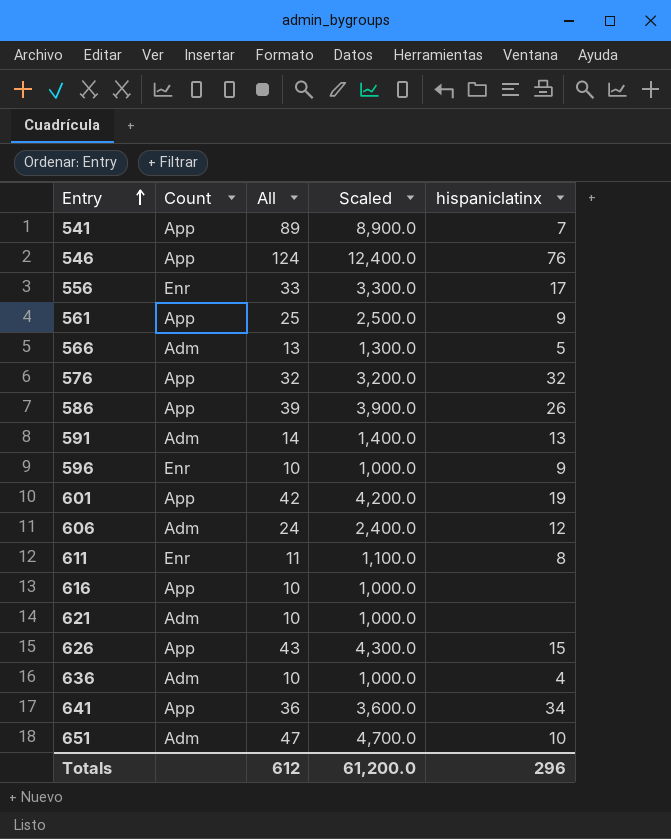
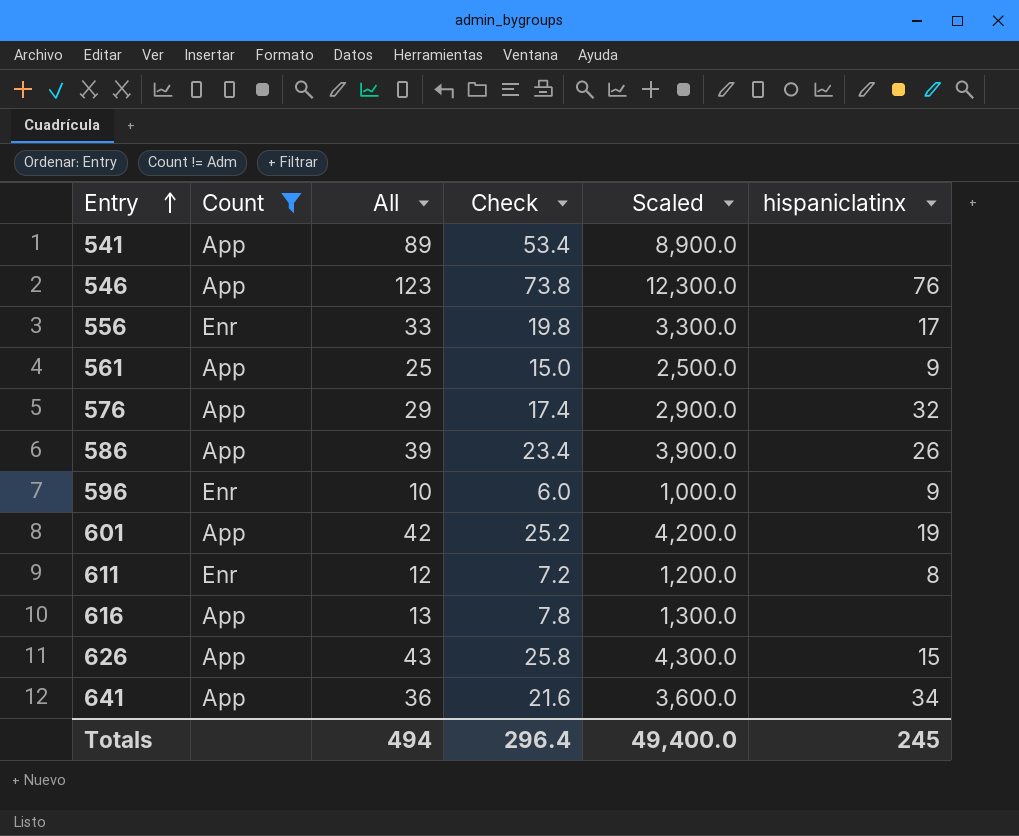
filter: none -> Count != Adm
column Check | formula: none -> [All] * 0.6
541 | hispaniclatinx: 7 -> none
546 | All: 124 -> 123
546 | Scaled: 12,400.0 -> 12,300.0
576 | All: 32 -> 29
576 | Scaled: 3,200.0 -> 2,900.0
611 | All: 11 -> 12
611 | Scaled: 1,100.0 -> 1,200.0
616 | All: 10 -> 13
616 | Scaled: 1,000.0 -> 1,300.0
Totals | All: 612 -> 494
Totals | Scaled: 61,200.0 -> 49,400.0
Totals | hispaniclatinx: 296 -> 245

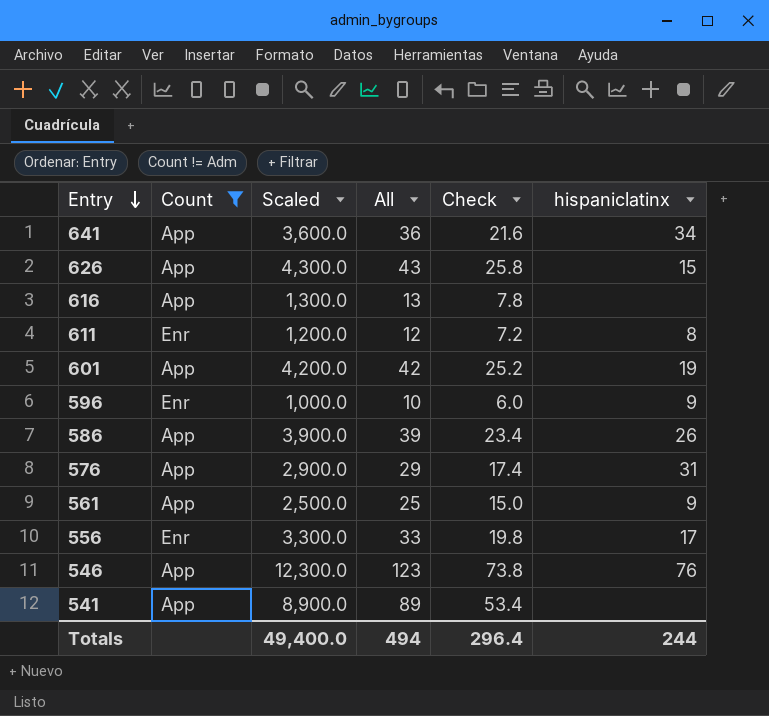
row order: Entry ascending -> Entry descending
column Scaled | position: 5 -> 3
576 | hispaniclatinx: 32 -> 31
Totals | hispaniclatinx: 245 -> 244

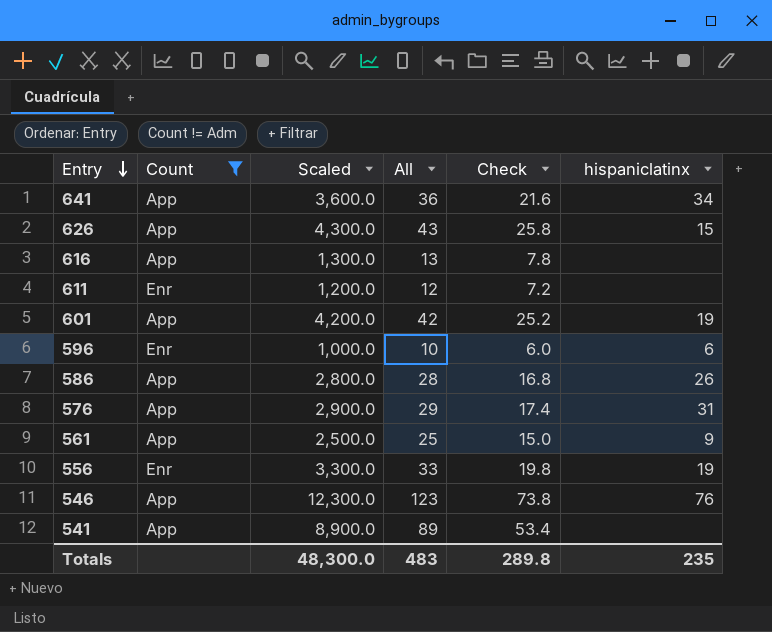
611 | hispaniclatinx: 8 -> none
596 | hispaniclatinx: 9 -> 6
586 | Scaled: 3,900.0 -> 2,800.0
586 | All: 39 -> 28
586 | Check: 23.4 -> 16.8
556 | hispaniclatinx: 17 -> 19
Totals | Scaled: 49,400.0 -> 48,300.0
Totals | All: 494 -> 483
Totals | Check: 296.4 -> 289.8
Totals | hispaniclatinx: 244 -> 235

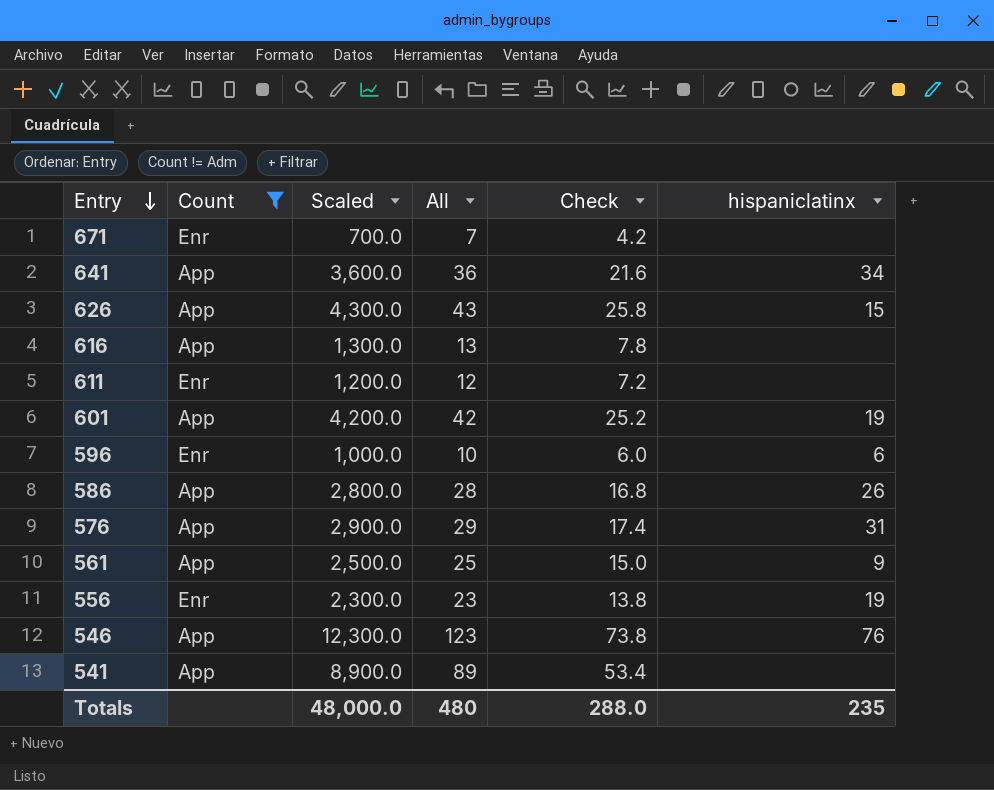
row 671: none -> Enr | 700.0 | 7 | 4.2 | none
556 | Scaled: 3,300.0 -> 2,300.0
556 | All: 33 -> 23
556 | Check: 19.8 -> 13.8
Totals | Scaled: 48,300.0 -> 48,000.0
Totals | All: 483 -> 480
Totals | Check: 289.8 -> 288.0

